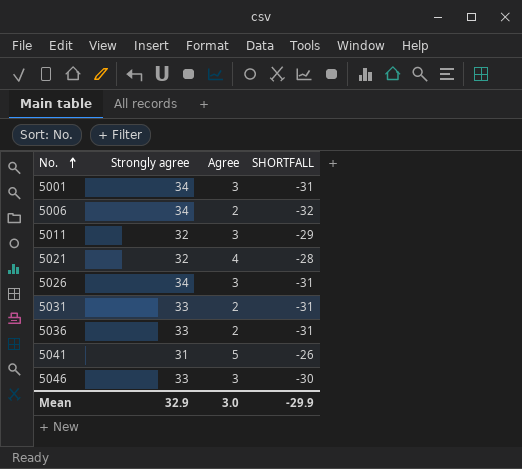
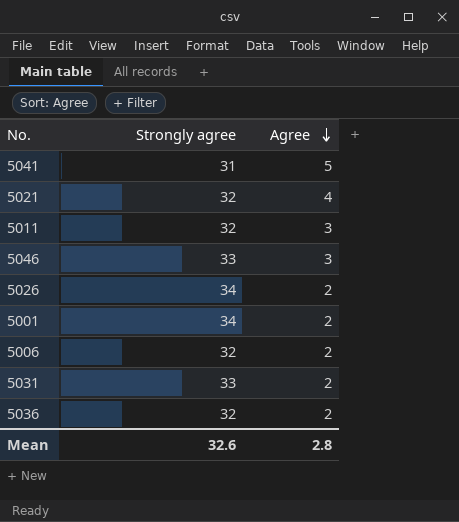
row order: No. ascending -> Agree descending
column SHORTFALL | formula: [Agree] - [Strongly agree] -> none
5026 | Agree: 3 -> 2
5001 | Agree: 3 -> 2
5006 | Strongly agree: 34 -> 32
5036 | Strongly agree: 33 -> 32
Mean | Strongly agree: 32.9 -> 32.6
Mean | Agree: 3.0 -> 2.8

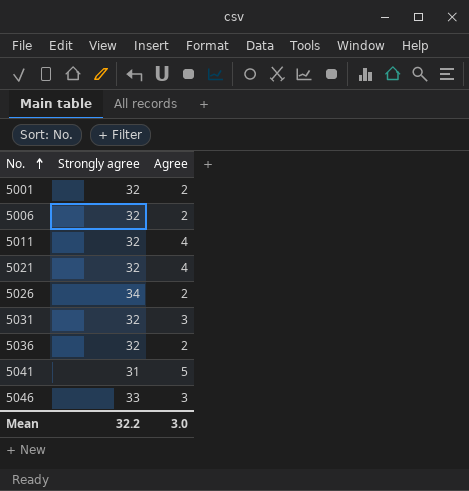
row order: Agree descending -> No. ascending
5001 | Strongly agree: 34 -> 32
5011 | Agree: 3 -> 4
5031 | Strongly agree: 33 -> 32
5031 | Agree: 2 -> 3
Mean | Strongly agree: 32.6 -> 32.2
Mean | Agree: 2.8 -> 3.0

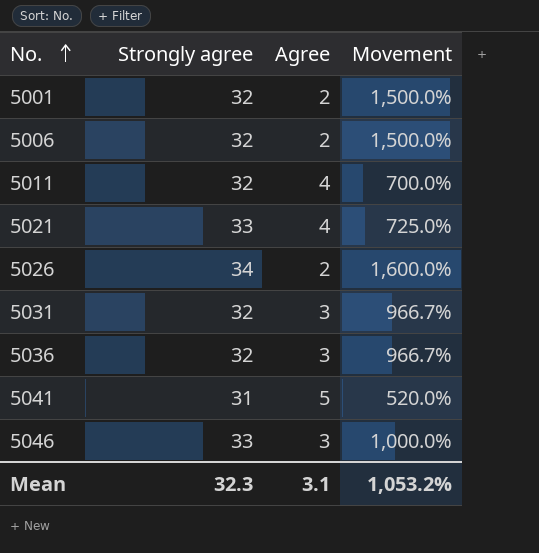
column Movement | formula: none -> ([Strongly agree] - [Agree]) / [Agree]
5021 | Strongly agree: 32 -> 33
5036 | Agree: 2 -> 3
Mean | Strongly agree: 32.2 -> 32.3
Mean | Agree: 3.0 -> 3.1

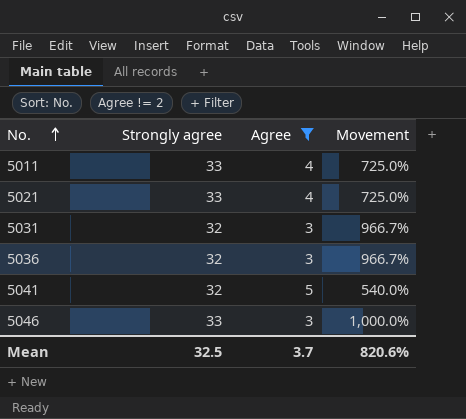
filter: none -> Agree != 2
5011 | Strongly agree: 32 -> 33
5011 | Movement: 700.0% -> 725.0%
5041 | Strongly agree: 31 -> 32
5041 | Movement: 520.0% -> 540.0%
Mean | Strongly agree: 32.3 -> 32.5
Mean | Agree: 3.1 -> 3.7
Mean | Movement: 1,053.2% -> 820.6%

